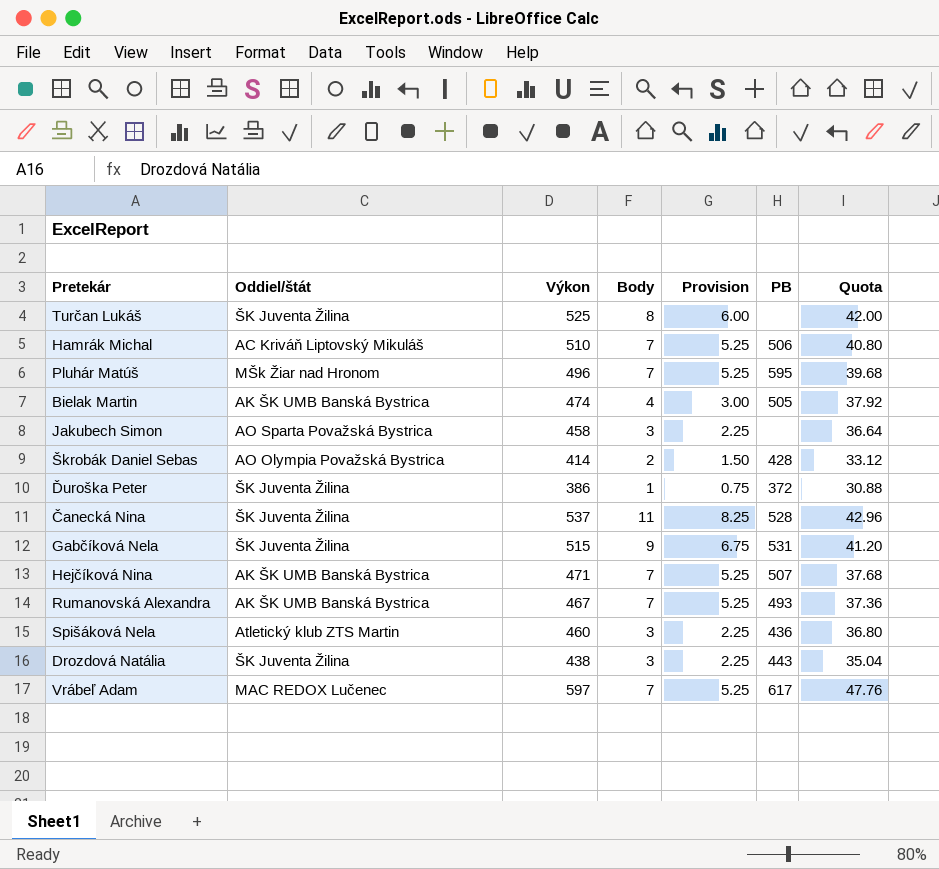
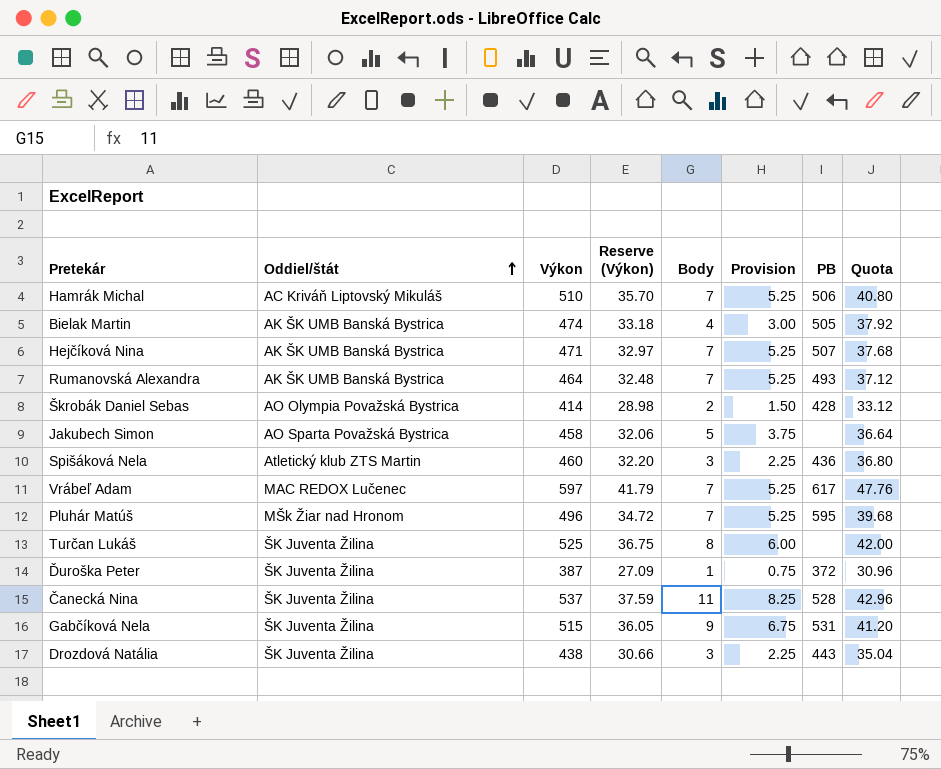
row order: none -> Oddiel/štát ascending
column Reserve (Výkon) | formula: none -> [Výkon] * 0.07
Rumanovská Alexandra | Výkon: 467 -> 464
Rumanovská Alexandra | Quota: 37.36 -> 37.12
Jakubech Simon | Body: 3 -> 5
Jakubech Simon | Provision: 2.25 -> 3.75
Ďuroška Peter | Výkon: 386 -> 387
Ďuroška Peter | Quota: 30.88 -> 30.96

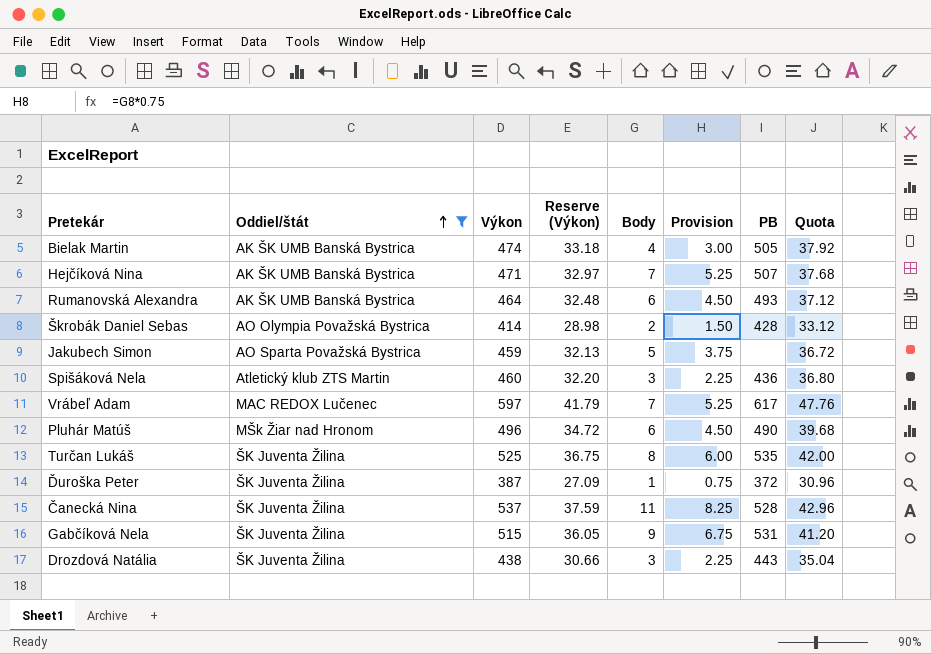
filter: none -> Oddiel/štát != AC Kriváň Liptovský Mikuláš
Rumanovská Alexandra | Body: 7 -> 6
Rumanovská Alexandra | Provision: 5.25 -> 4.50
Jakubech Simon | Výkon: 458 -> 459
Jakubech Simon | Reserve (Výkon): 32.06 -> 32.13
Jakubech Simon | Quota: 36.64 -> 36.72
Pluhár Matúš | Body: 7 -> 6
Pluhár Matúš | Provision: 5.25 -> 4.50
Pluhár Matúš | PB: 595 -> 490
Turčan Lukáš | PB: none -> 535

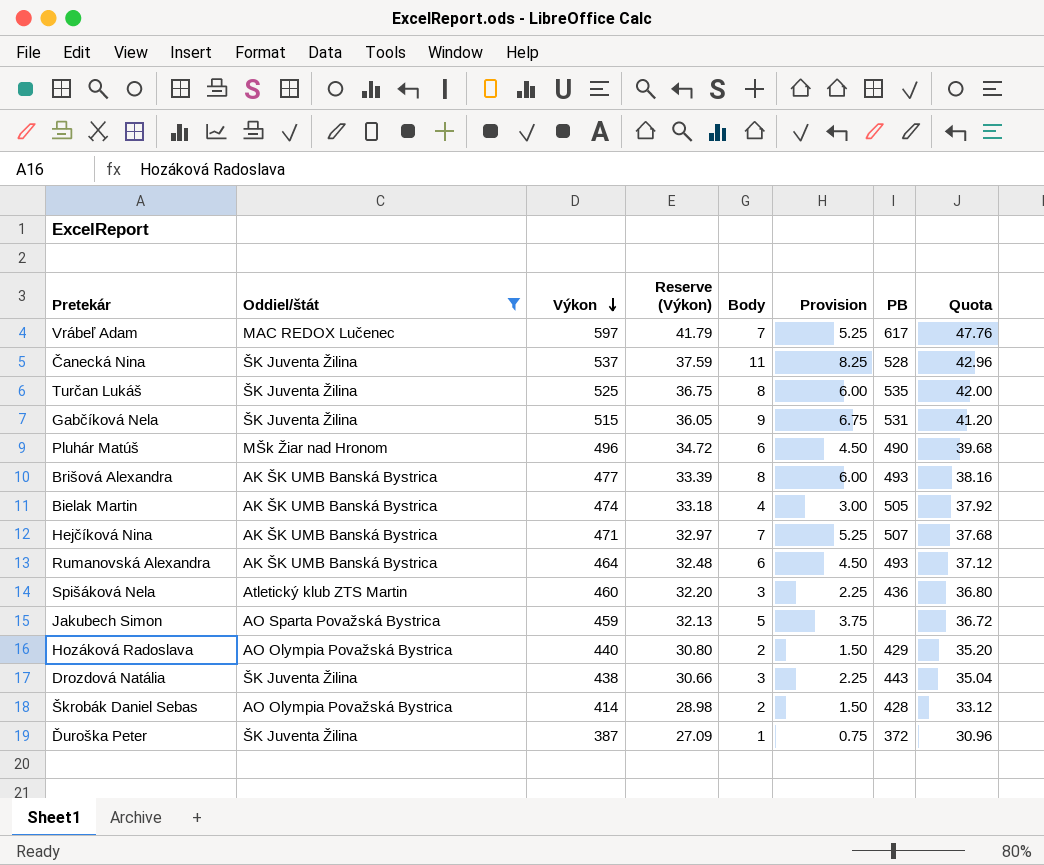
row order: Oddiel/štát ascending -> Výkon descending
row Brišová Alexandra: none -> AK ŠK UMB Banská Bystrica | 477 | 33.39 | 8 | 6.00 | 493 | 38.16
row Hozáková Radoslava: none -> AO Olympia Považská Bystrica | 440 | 30.80 | 2 | 1.50 | 429 | 35.20

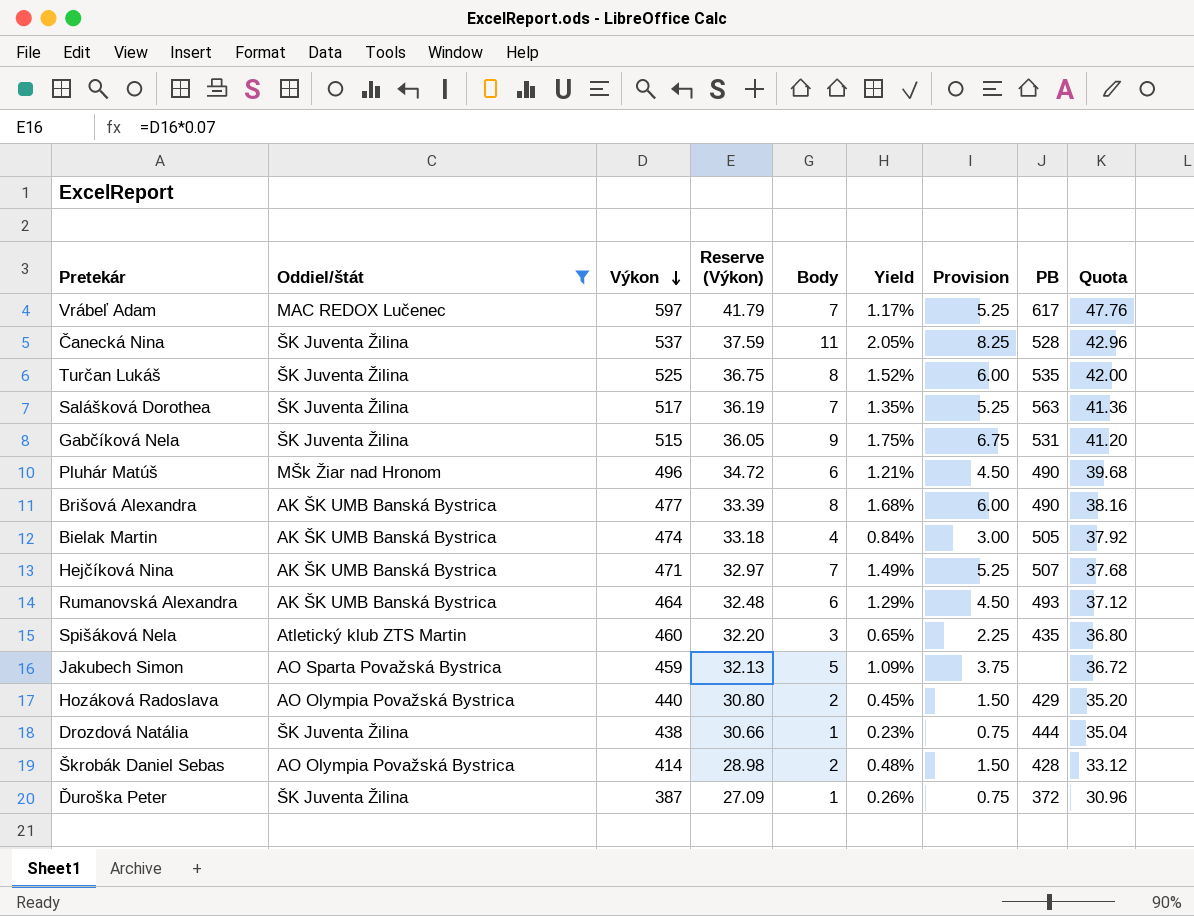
column Yield | formula: none -> [Body] / [Výkon]
row Salášková Dorothea: none -> ŠK Juventa Žilina | 517 | 36.19 | 7 | 1.35% | 5.25 | 563 | 41.36
Brišová Alexandra | PB: 493 -> 490
Spišáková Nela | PB: 436 -> 435
Drozdová Natália | Body: 3 -> 1
Drozdová Natália | Provision: 2.25 -> 0.75
Drozdová Natália | PB: 443 -> 444

